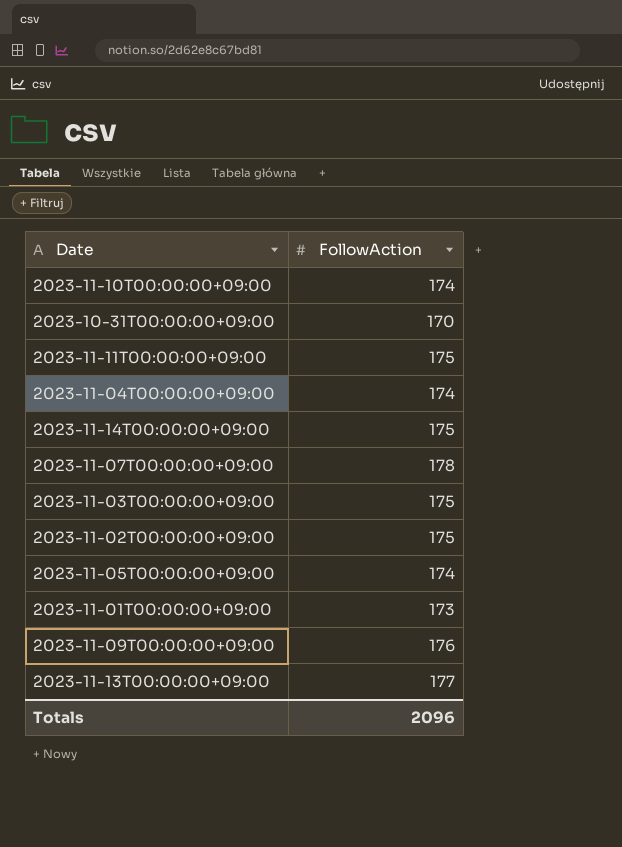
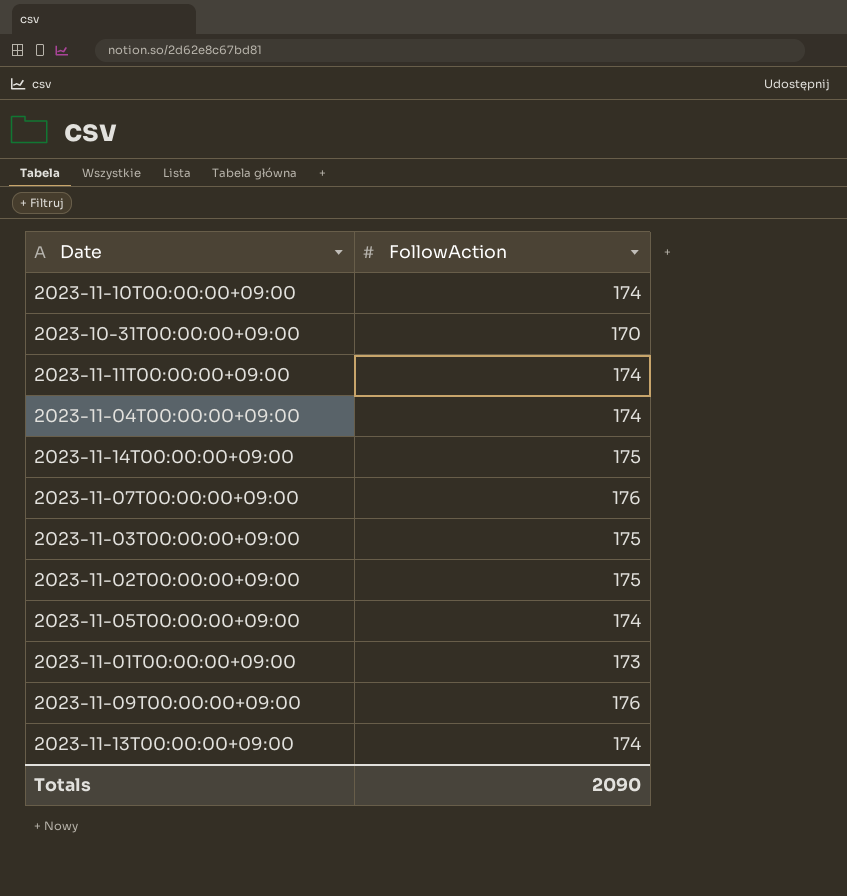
2023-11-11T00:00:00+09:00 | FollowAction: 175 -> 174
2023-11-07T00:00:00+09:00 | FollowAction: 178 -> 176
2023-11-13T00:00:00+09:00 | FollowAction: 177 -> 174
Totals | FollowAction: 2096 -> 2090

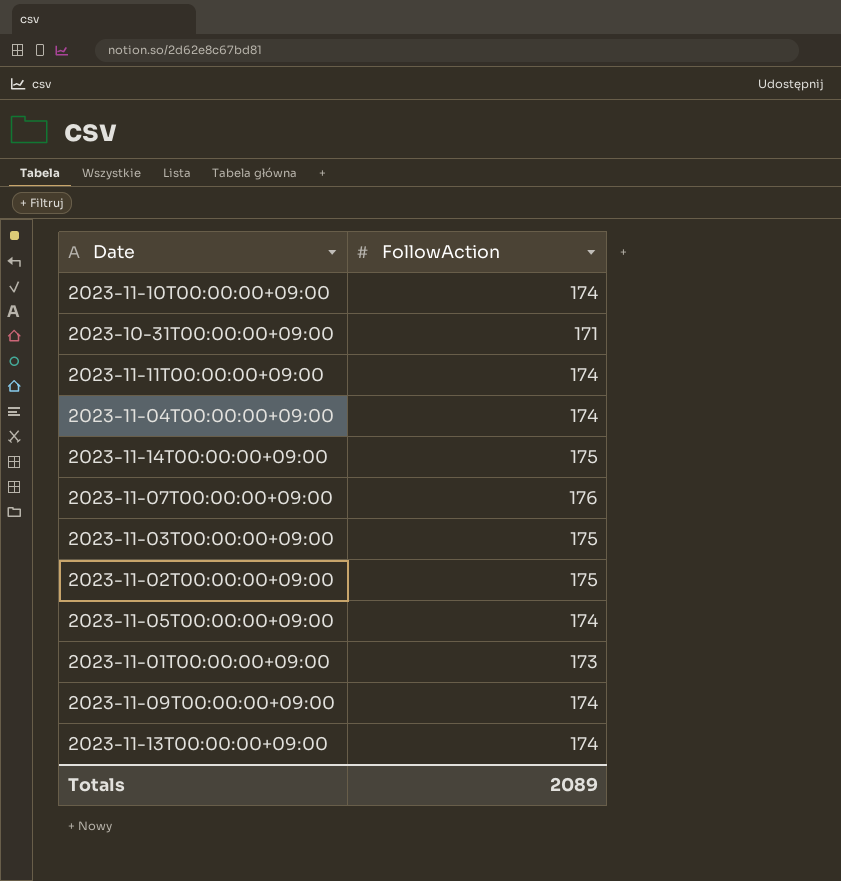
2023-10-31T00:00:00+09:00 | FollowAction: 170 -> 171
2023-11-09T00:00:00+09:00 | FollowAction: 176 -> 174
Totals | FollowAction: 2090 -> 2089

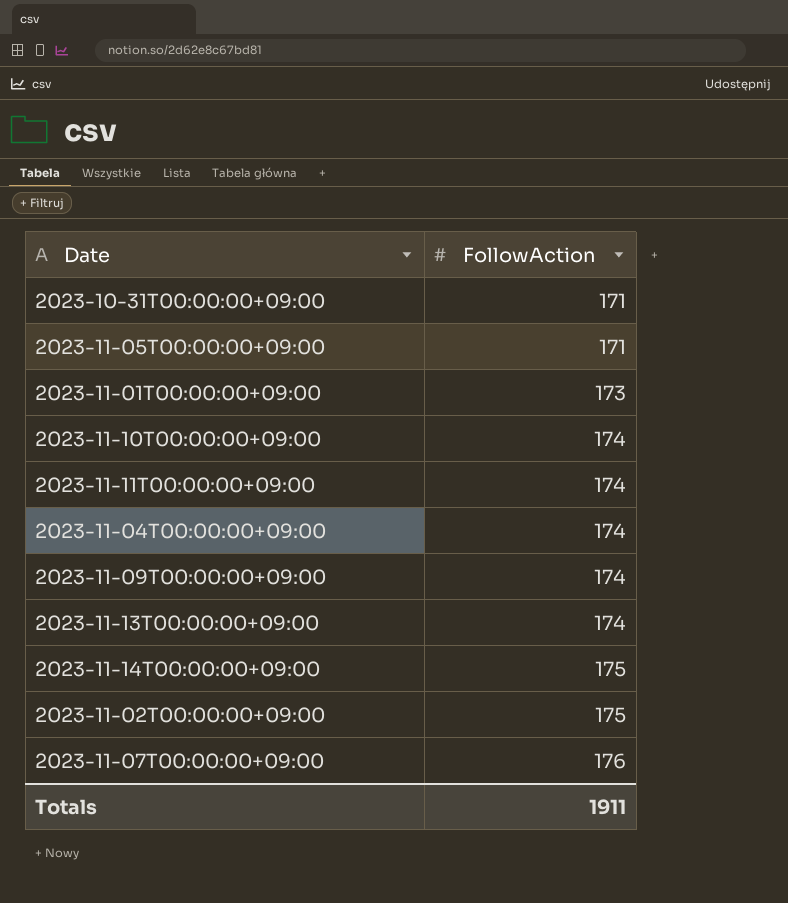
row order: none -> FollowAction ascending
row 2023-11-03T00:00:00+09:00: 175 -> none
2023-11-05T00:00:00+09:00 | FollowAction: 174 -> 171
Totals | FollowAction: 2089 -> 1911

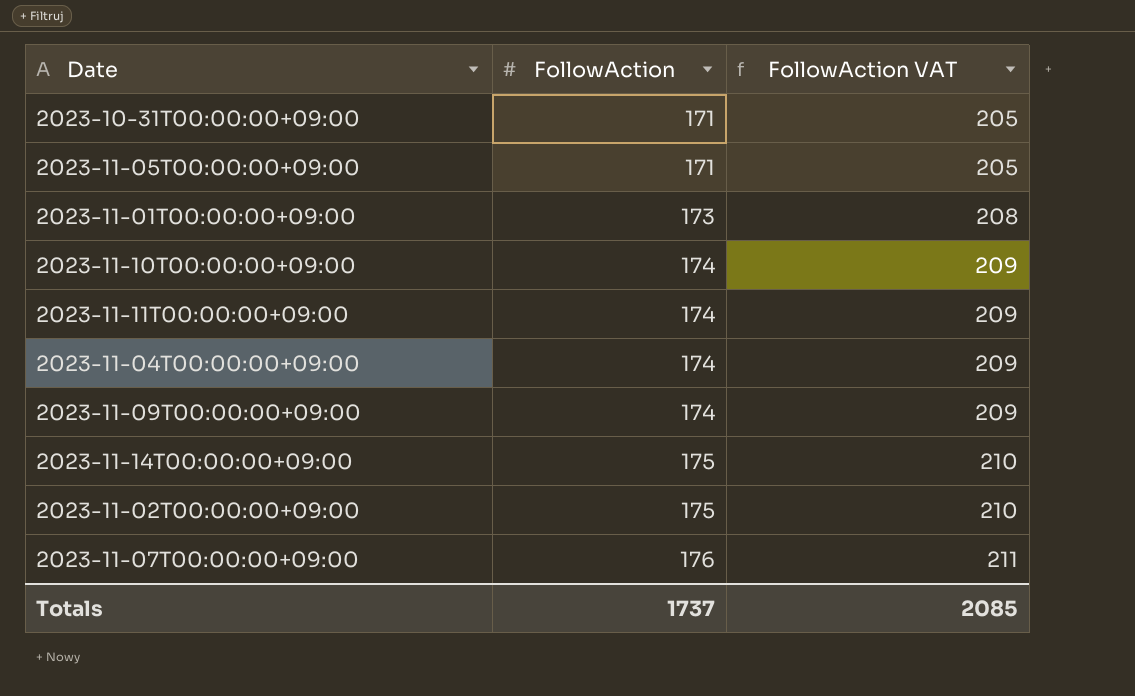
column FollowAction VAT | formula: none -> [FollowAction] * 1.2
row 2023-11-13T00:00:00+09:00: 174 -> none
Totals | FollowAction: 1911 -> 1737

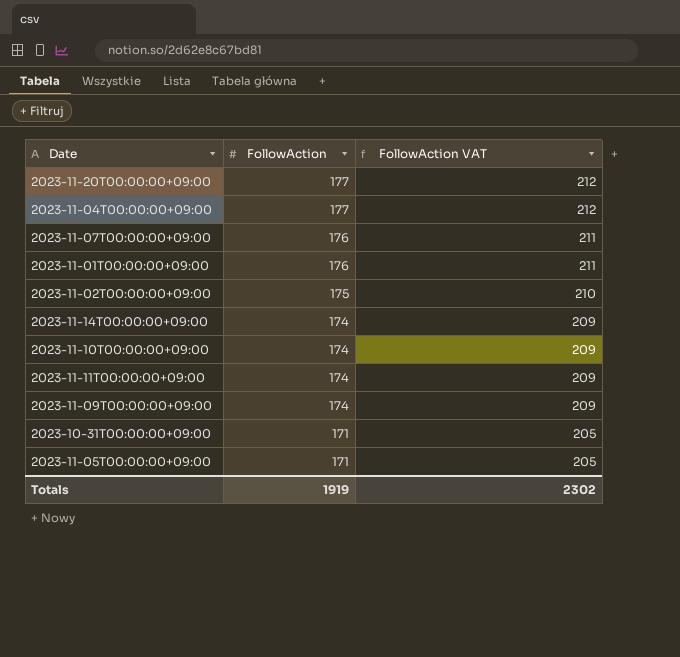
row order: FollowAction ascending -> FollowAction descending
row 2023-11-20T00:00:00+09:00: none -> 177 | 212
2023-11-04T00:00:00+09:00 | FollowAction: 174 -> 177
2023-11-04T00:00:00+09:00 | FollowAction VAT: 209 -> 212
2023-11-01T00:00:00+09:00 | FollowAction: 173 -> 176
2023-11-01T00:00:00+09:00 | FollowAction VAT: 208 -> 211
2023-11-14T00:00:00+09:00 | FollowAction: 175 -> 174
2023-11-14T00:00:00+09:00 | FollowAction VAT: 210 -> 209
Totals | FollowAction: 1737 -> 1919
Totals | FollowAction VAT: 2085 -> 2302

